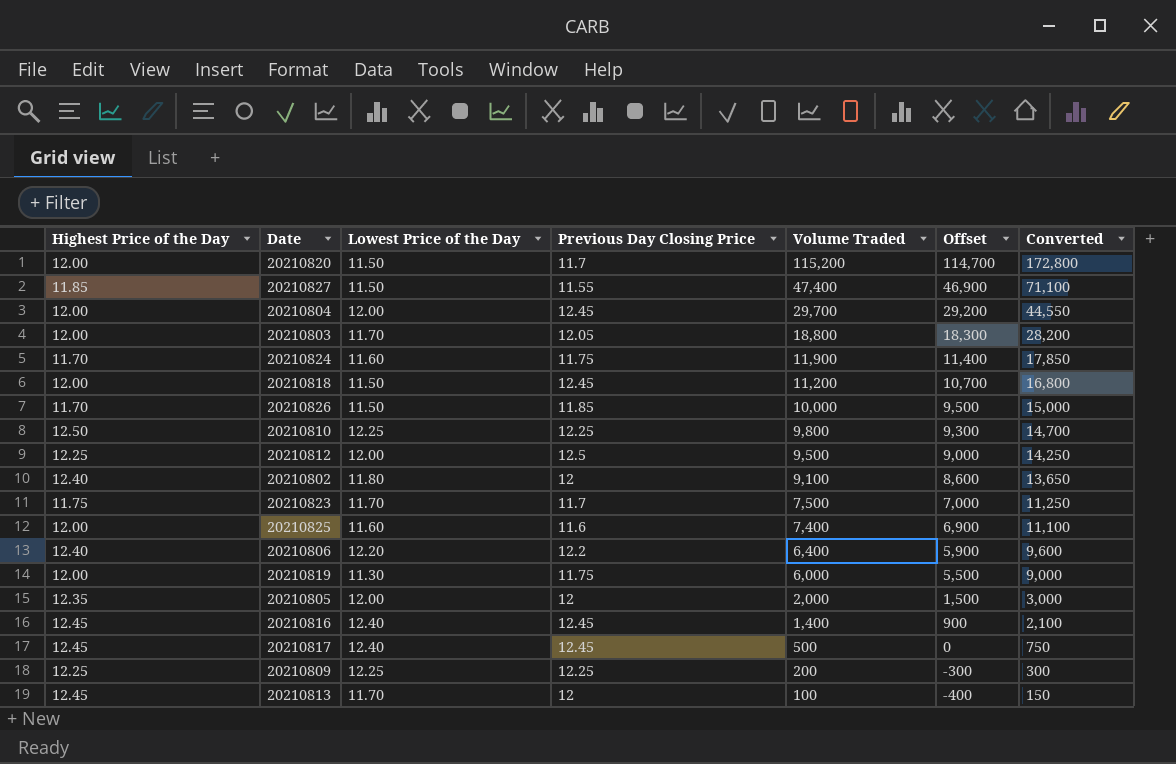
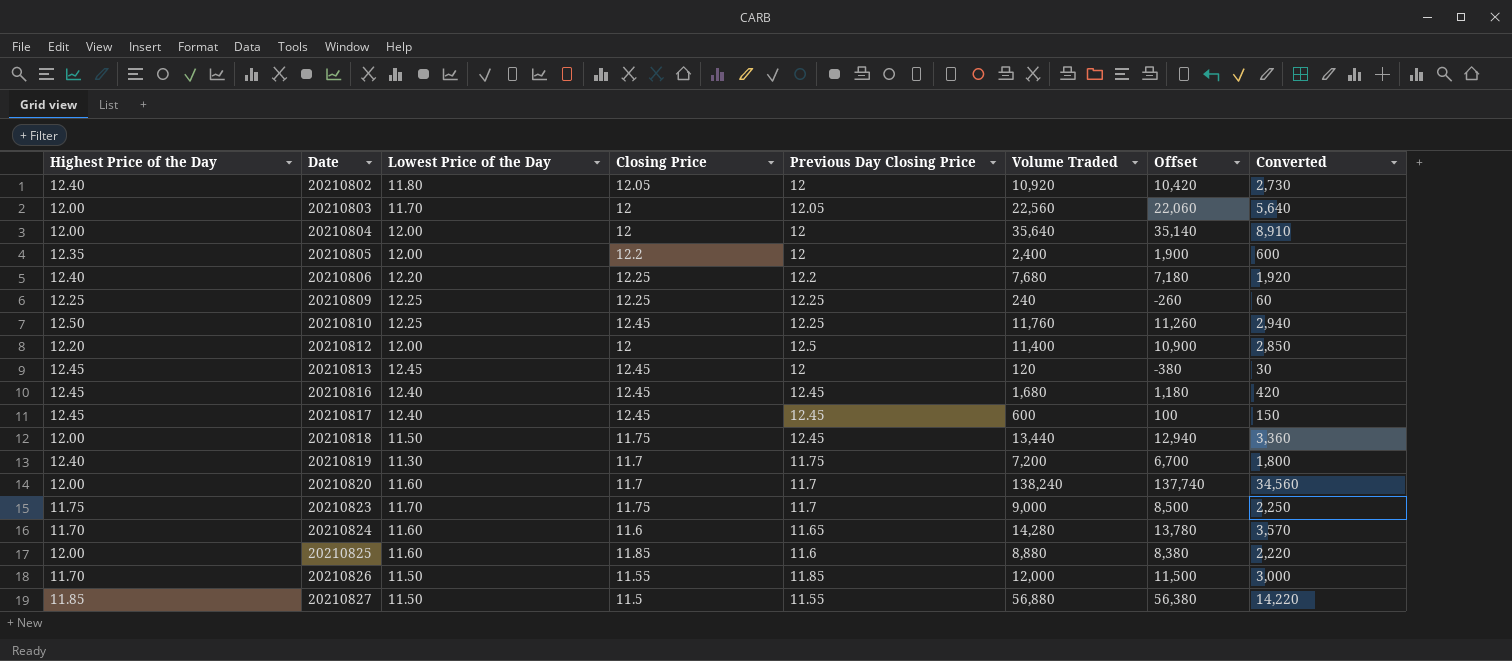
row order: Volume Traded descending -> Date ascending
column Closing Price | position: none -> 4
column Converted | formula: [Volume Traded] * 1.5 -> [Volume Traded] * 0.25
20210802 | Volume Traded: 9,100 -> 10,920
20210802 | Offset: 8,600 -> 10,420
20210803 | Volume Traded: 18,800 -> 22,560
20210803 | Offset: 18,300 -> 22,060
20210804 | Previous Day Closing Price: 12.45 -> 12
20210804 | Volume Traded: 29,700 -> 35,640
20210804 | Offset: 29,200 -> 35,140
20210805 | Volume Traded: 2,000 -> 2,400
20210805 | Offset: 1,500 -> 1,900
20210806 | Volume Traded: 6,400 -> 7,680
20210806 | Offset: 5,900 -> 7,180
20210809 | Volume Traded: 200 -> 240
20210809 | Offset: -300 -> -260
20210810 | Volume Traded: 9,800 -> 11,760
20210810 | Offset: 9,300 -> 11,260
20210812 | Highest Price of the Day: 12.25 -> 12.20
20210812 | Volume Traded: 9,500 -> 11,400
20210812 | Offset: 9,000 -> 10,900
20210813 | Lowest Price of the Day: 11.70 -> 12.45
20210813 | Volume Traded: 100 -> 120
20210813 | Offset: -400 -> -380
20210816 | Volume Traded: 1,400 -> 1,680
20210816 | Offset: 900 -> 1,180
20210817 | Volume Traded: 500 -> 600
20210817 | Offset: 0 -> 100
20210818 | Volume Traded: 11,200 -> 13,440
20210818 | Offset: 10,700 -> 12,940
20210819 | Highest Price of the Day: 12.00 -> 12.40
20210819 | Volume Traded: 6,000 -> 7,200
20210819 | Offset: 5,500 -> 6,700
20210820 | Lowest Price of the Day: 11.50 -> 11.60
20210820 | Volume Traded: 115,200 -> 138,240
20210820 | Offset: 114,700 -> 137,740
20210823 | Volume Traded: 7,500 -> 9,000
20210823 | Offset: 7,000 -> 8,500
20210824 | Previous Day Closing Price: 11.75 -> 11.65
20210824 | Volume Traded: 11,900 -> 14,280
20210824 | Offset: 11,400 -> 13,780
20210825 | Volume Traded: 7,400 -> 8,880
20210825 | Offset: 6,900 -> 8,380
20210826 | Volume Traded: 10,000 -> 12,000
20210826 | Offset: 9,500 -> 11,500
20210827 | Volume Traded: 47,400 -> 56,880
20210827 | Offset: 46,900 -> 56,380

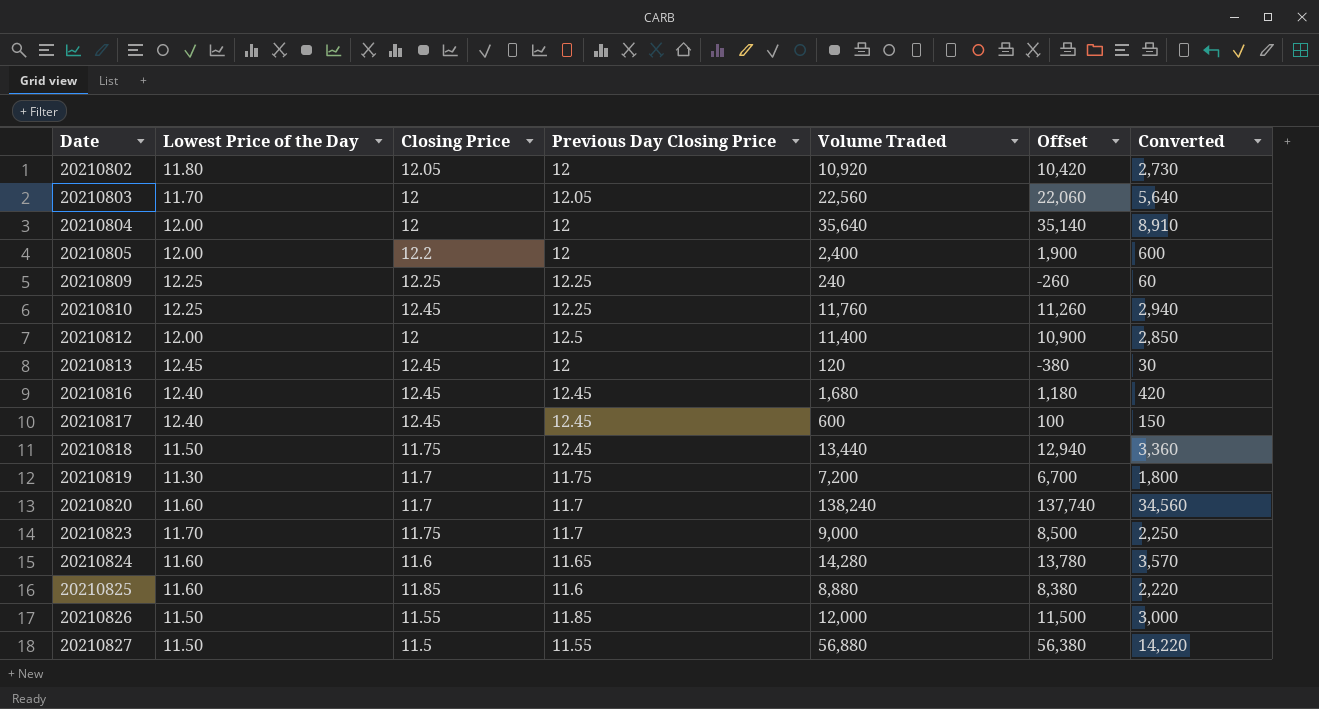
column Highest Price of the Day | position: 1 -> none
row 20210806: 12.40 | 12.20 | 12.25 | 12.2 | 7,680 | 7,180 | 1,920 -> none

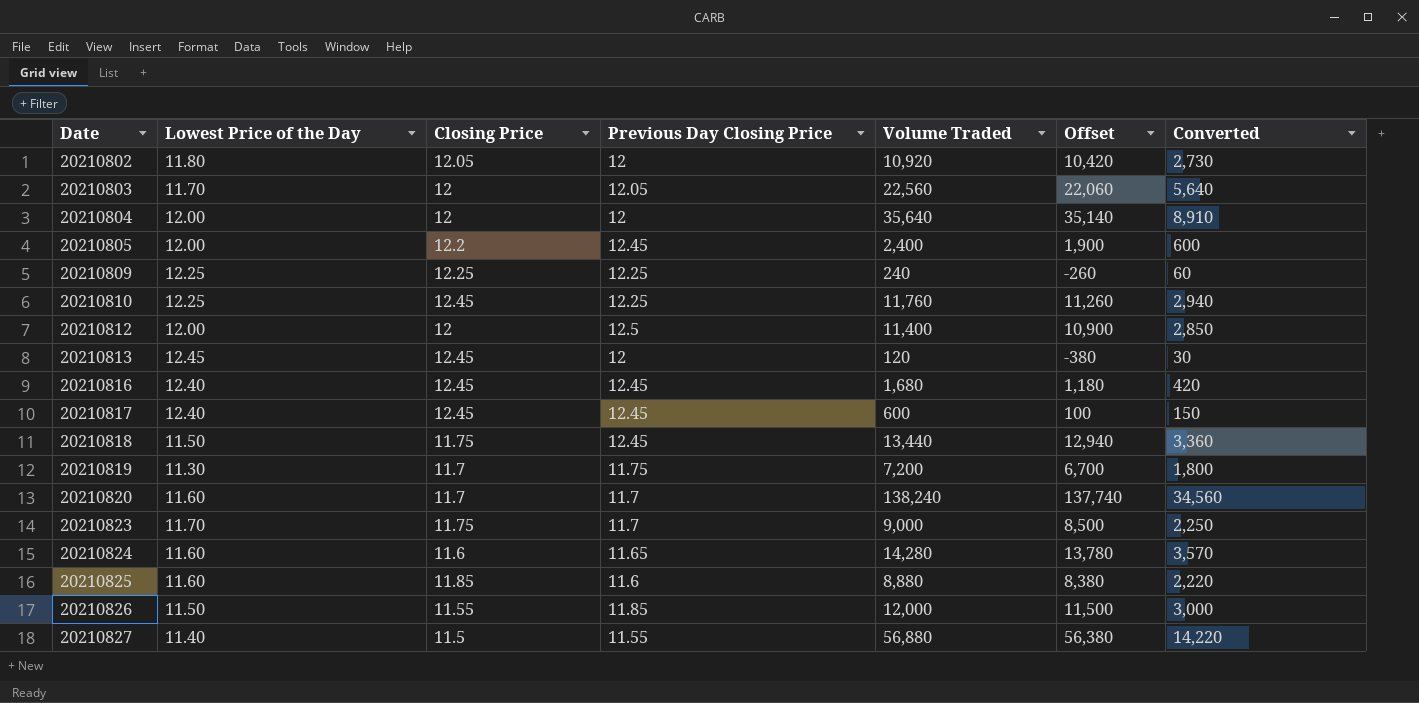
20210805 | Previous Day Closing Price: 12 -> 12.45
20210827 | Lowest Price of the Day: 11.50 -> 11.40

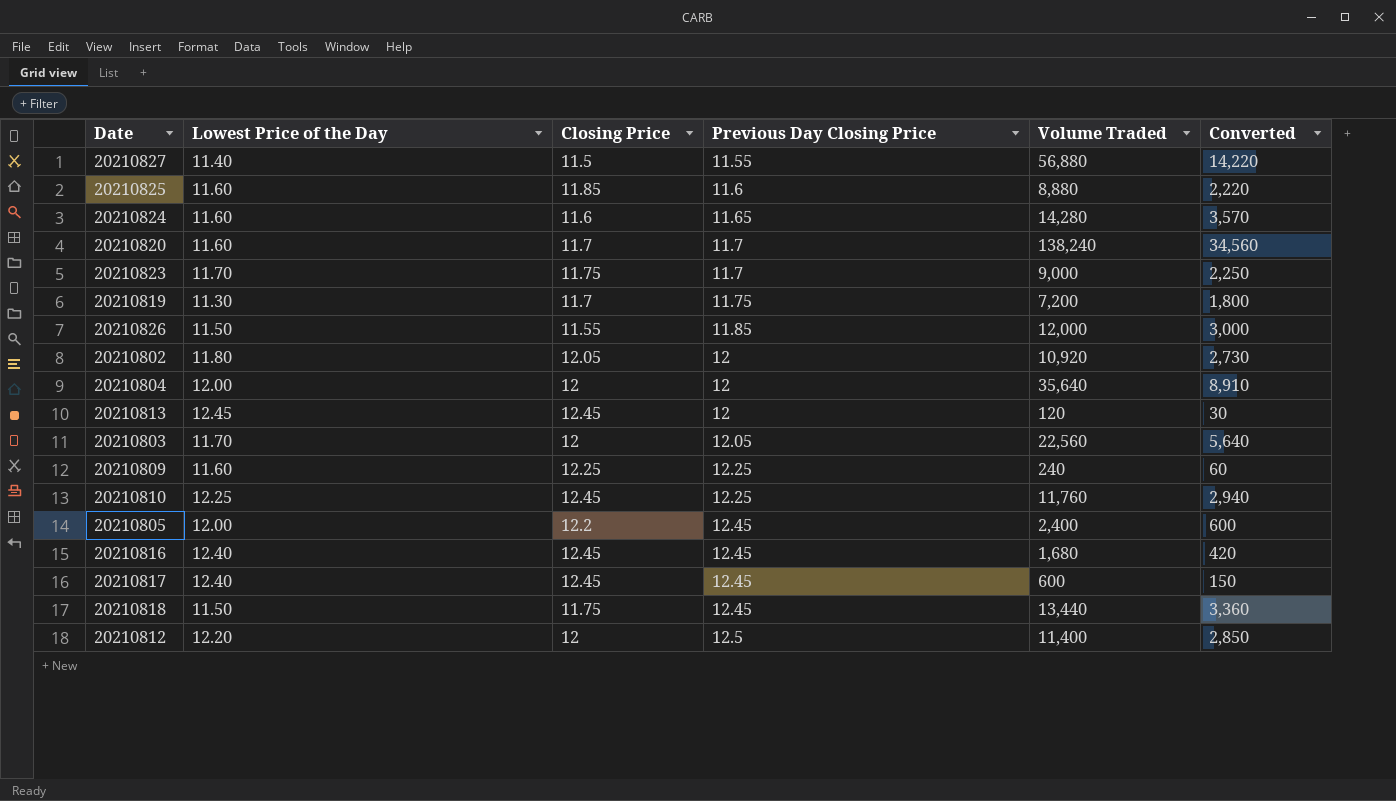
row order: Date ascending -> Previous Day Closing Price ascending
column Offset | formula: [Volume Traded] - 500 -> none
20210809 | Lowest Price of the Day: 12.25 -> 11.60
20210812 | Lowest Price of the Day: 12.00 -> 12.20

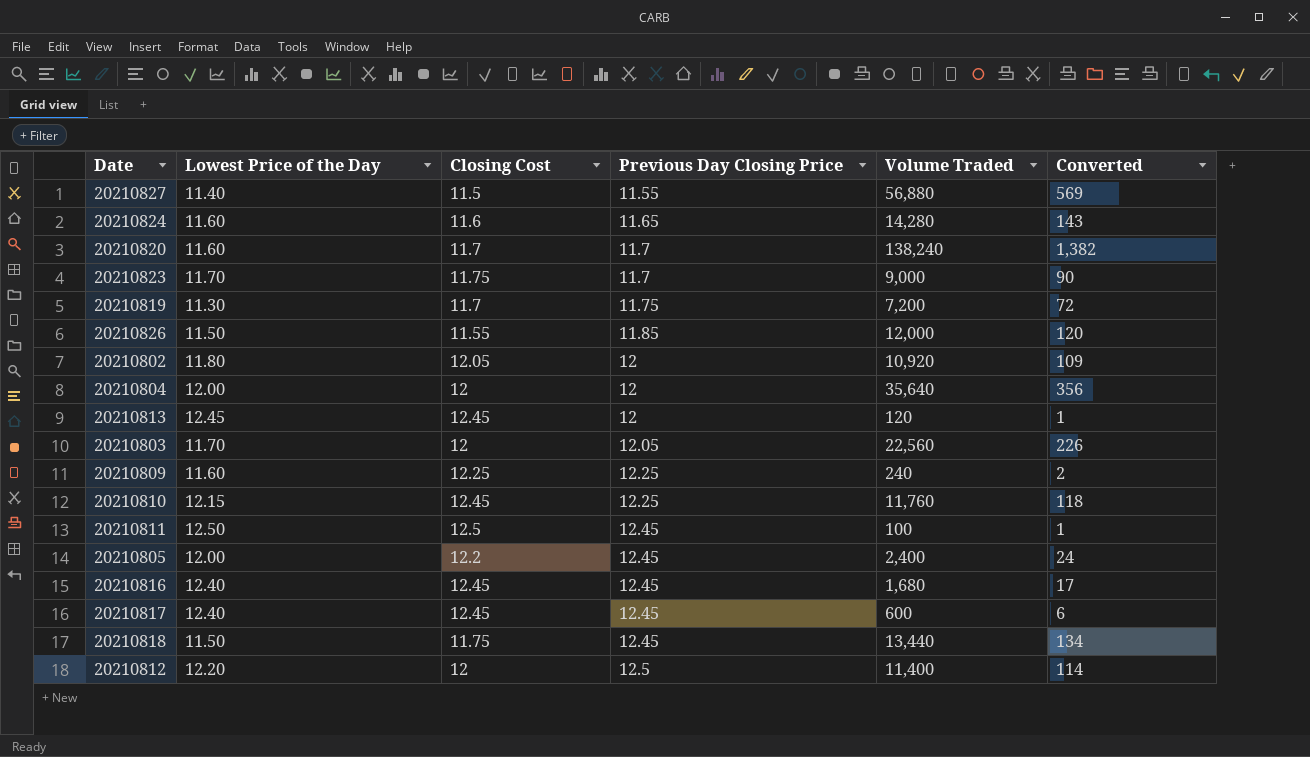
column name: Closing Price -> Closing Cost
column Converted | formula: [Volume Traded] * 0.25 -> [Volume Traded] * 0.01
row 20210825: 11.60 | 11.85 | 11.6 | 8,880 | 2,220 -> none
20210810 | Lowest Price of the Day: 12.25 -> 12.15
row 20210811: none -> 12.50 | 12.5 | 12.45 | 100 | 1

